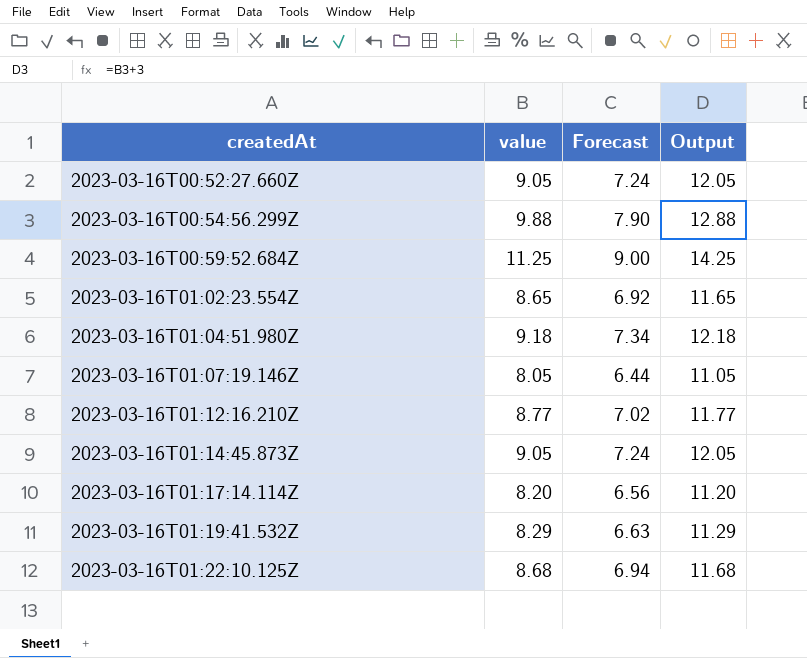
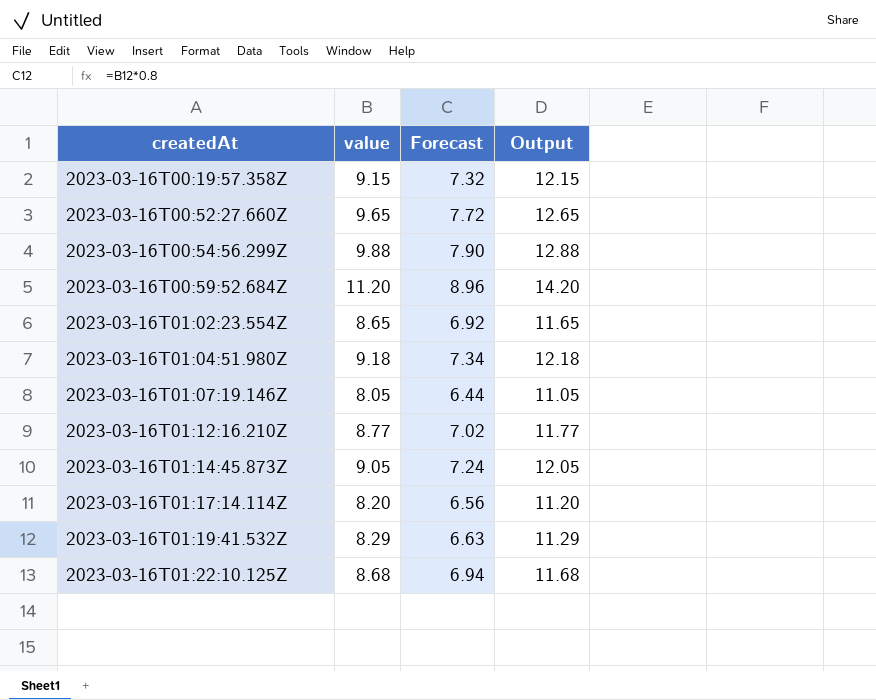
row 2023-03-16T00:19:57.358Z: none -> 9.15 | 7.32 | 12.15
2023-03-16T00:52:27.660Z | value: 9.05 -> 9.65
2023-03-16T00:52:27.660Z | Forecast: 7.24 -> 7.72
2023-03-16T00:52:27.660Z | Output: 12.05 -> 12.65
2023-03-16T00:59:52.684Z | value: 11.25 -> 11.20
2023-03-16T00:59:52.684Z | Forecast: 9.00 -> 8.96
2023-03-16T00:59:52.684Z | Output: 14.25 -> 14.20

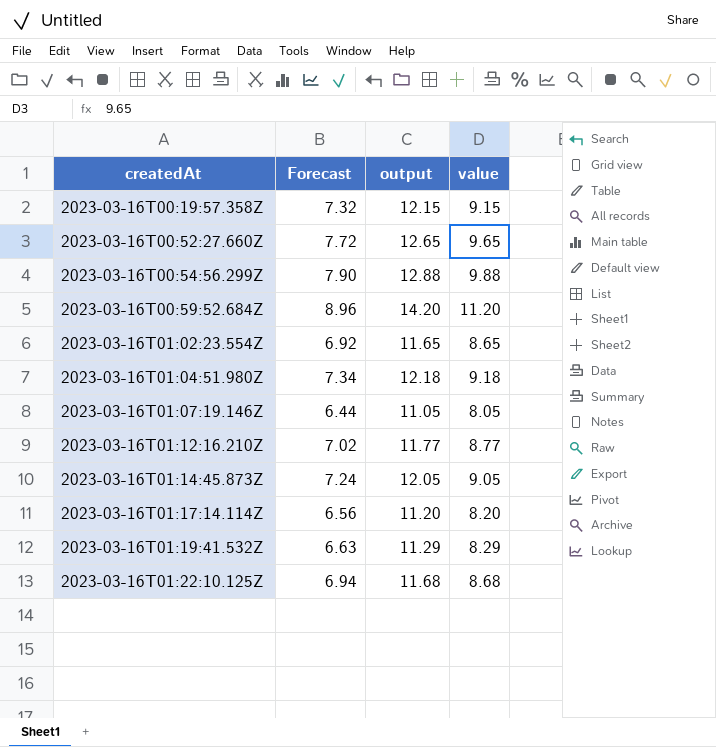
column name: Output -> output
column value | position: 2 -> 4

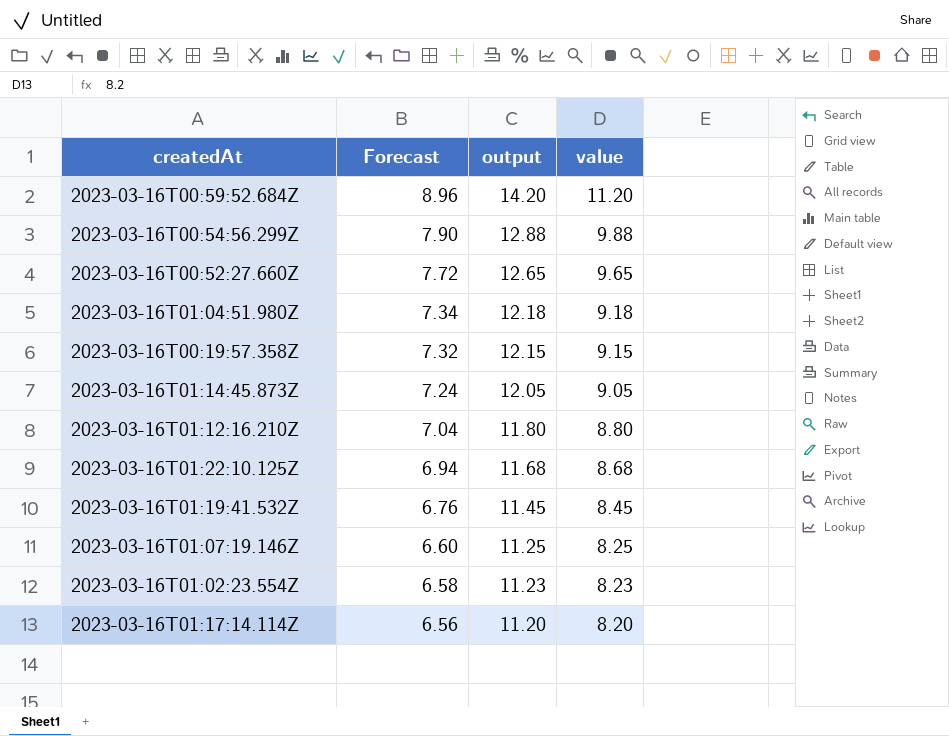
row order: createdAt ascending -> Forecast descending
2023-03-16T01:12:16.210Z | Forecast: 7.02 -> 7.04
2023-03-16T01:12:16.210Z | output: 11.77 -> 11.80
2023-03-16T01:12:16.210Z | value: 8.77 -> 8.80
2023-03-16T01:19:41.532Z | Forecast: 6.63 -> 6.76
2023-03-16T01:19:41.532Z | output: 11.29 -> 11.45
2023-03-16T01:19:41.532Z | value: 8.29 -> 8.45
2023-03-16T01:07:19.146Z | Forecast: 6.44 -> 6.60
2023-03-16T01:07:19.146Z | output: 11.05 -> 11.25
2023-03-16T01:07:19.146Z | value: 8.05 -> 8.25
2023-03-16T01:02:23.554Z | Forecast: 6.92 -> 6.58
2023-03-16T01:02:23.554Z | output: 11.65 -> 11.23
2023-03-16T01:02:23.554Z | value: 8.65 -> 8.23

